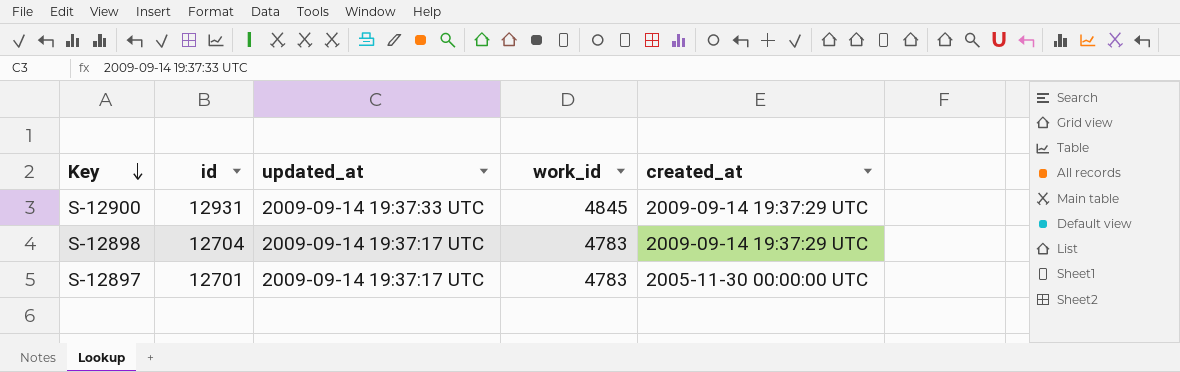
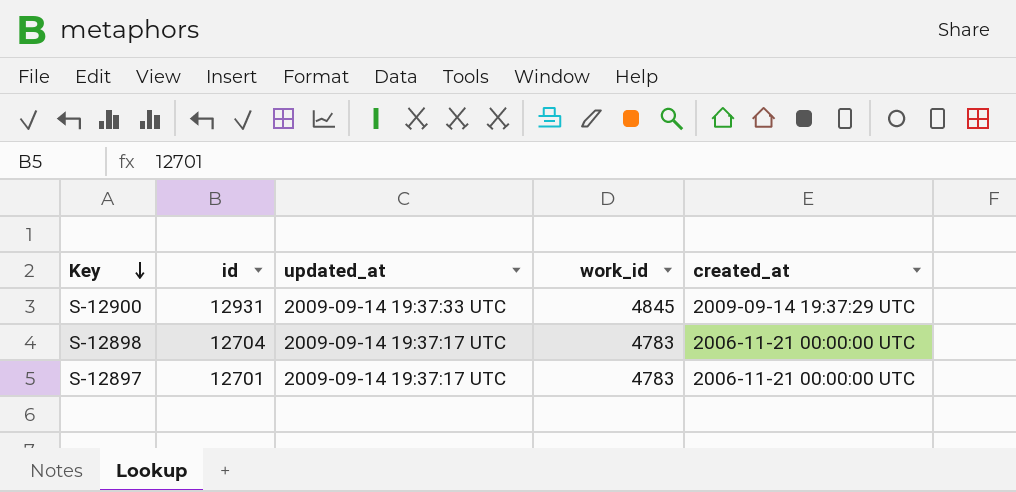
S-12898 | created_at: 2009-09-14 19:37:29 UTC -> 2006-11-21 00:00:00 UTC
S-12897 | created_at: 2005-11-30 00:00:00 UTC -> 2006-11-21 00:00:00 UTC

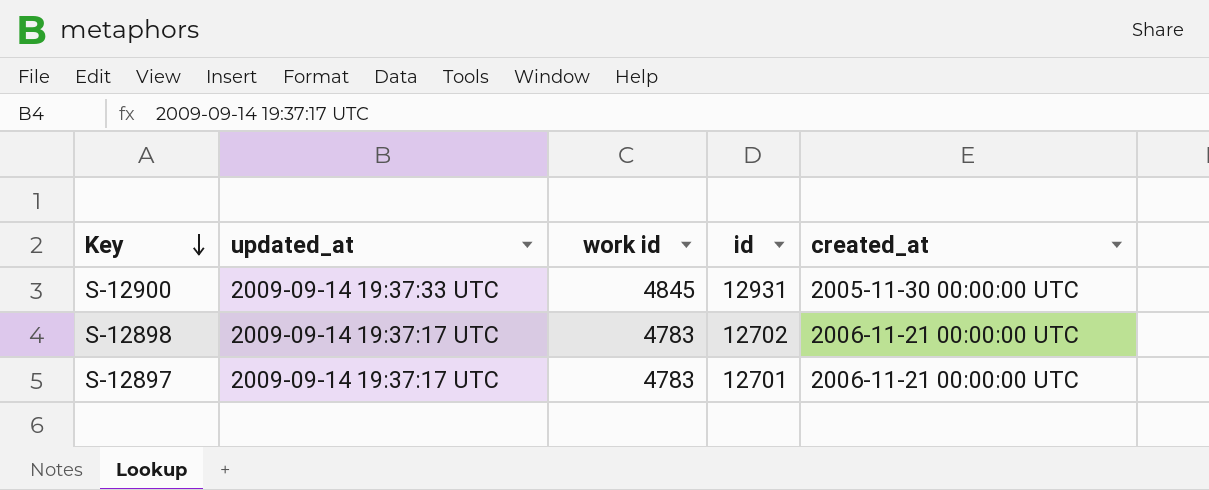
column name: work_id -> work id
column id | position: 2 -> 4
S-12900 | created_at: 2009-09-14 19:37:29 UTC -> 2005-11-30 00:00:00 UTC
S-12898 | id: 12704 -> 12702

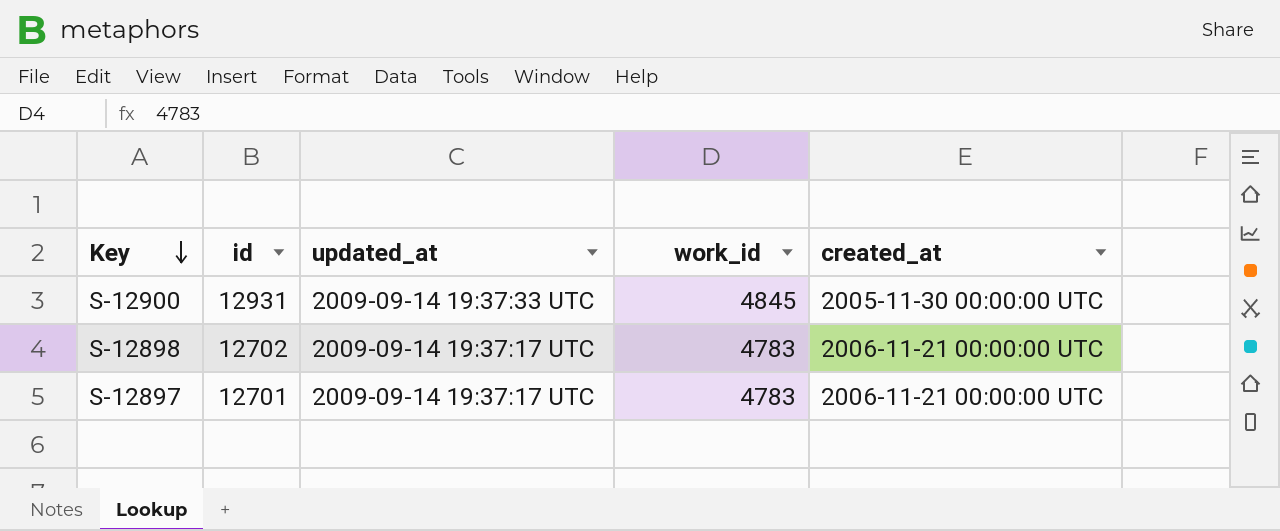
column id | position: 4 -> 2
column name: work id -> work_id

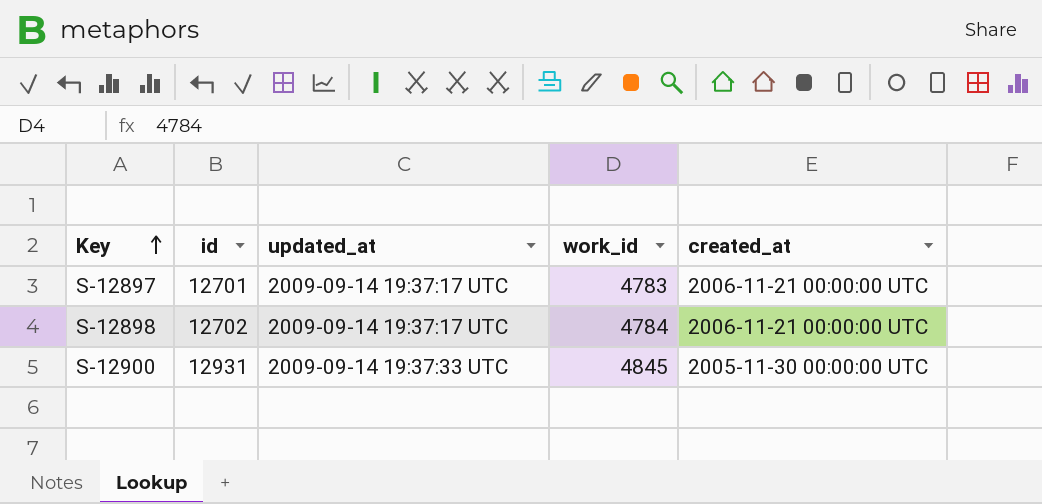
row order: Key descending -> Key ascending
S-12898 | work_id: 4783 -> 4784

